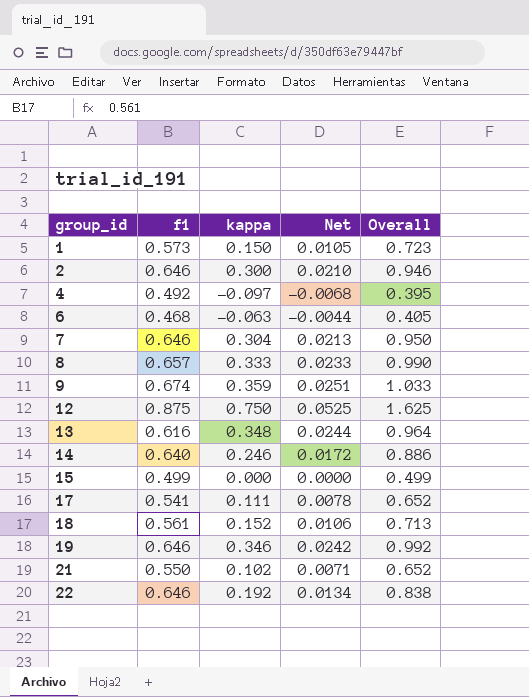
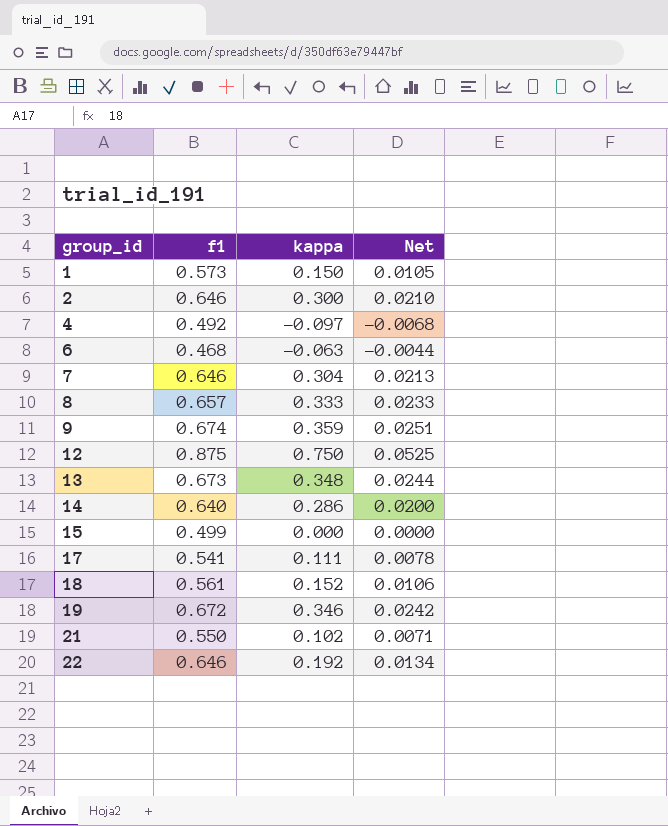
column Overall | formula: [f1] + [kappa] -> none
13 | f1: 0.616 -> 0.673
14 | kappa: 0.246 -> 0.286
14 | Net: 0.0172 -> 0.0200
19 | f1: 0.646 -> 0.672

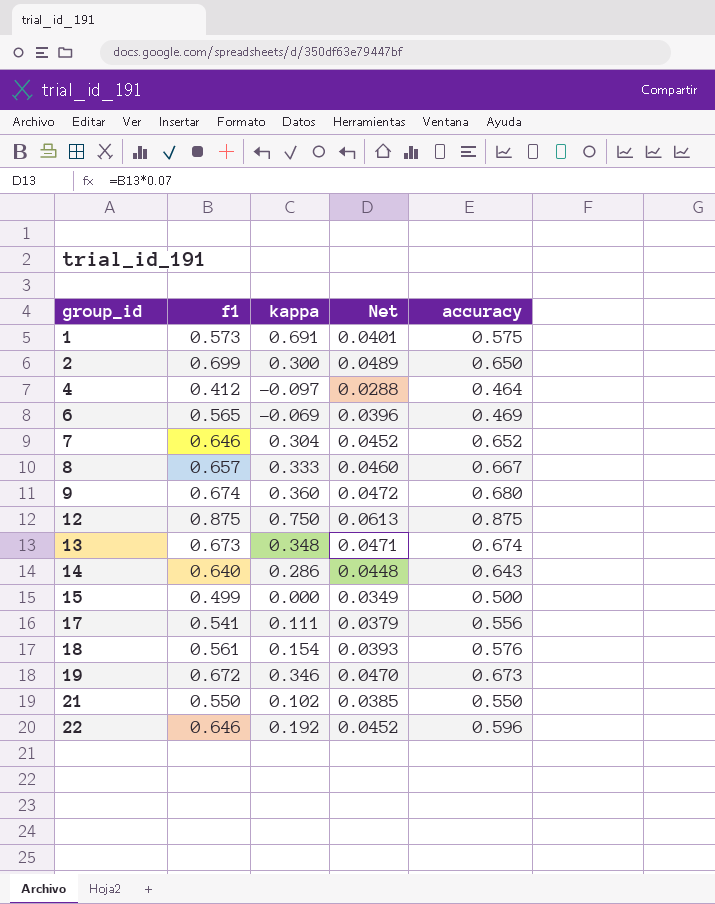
column Net | formula: [kappa] * 0.07 -> [f1] * 0.07
column accuracy | position: none -> 5
1 | kappa: 0.150 -> 0.691
2 | f1: 0.646 -> 0.699
4 | f1: 0.492 -> 0.412
6 | f1: 0.468 -> 0.565
6 | kappa: -0.063 -> -0.069
9 | kappa: 0.359 -> 0.360
18 | kappa: 0.152 -> 0.154

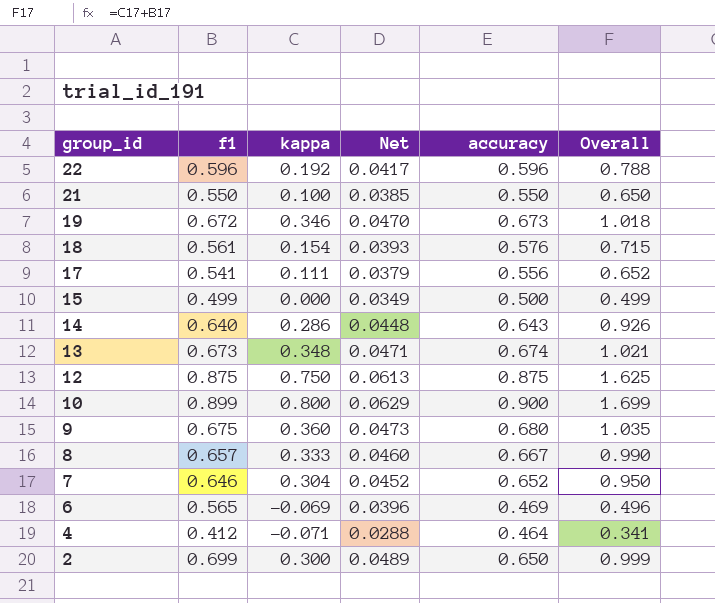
row order: group_id ascending -> group_id descending
column Overall | formula: none -> [f1] + [kappa]
row 1: 0.573 | 0.691 | 0.0401 | 0.575 -> none
22 | f1: 0.646 -> 0.596
22 | Net: 0.0452 -> 0.0417
21 | kappa: 0.102 -> 0.100
row 10: none -> 0.899 | 0.800 | 0.0629 | 0.900 | 1.699
9 | f1: 0.674 -> 0.675
9 | Net: 0.0472 -> 0.0473
4 | kappa: -0.097 -> -0.071

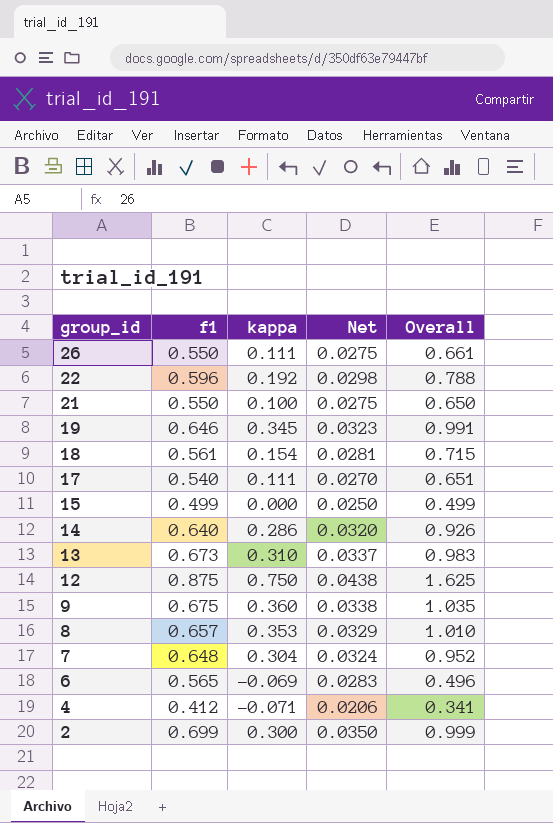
column accuracy | position: 5 -> none
column Net | formula: [f1] * 0.07 -> [f1] * 0.05
row 10: 0.899 | 0.800 | 0.0629 | 0.900 | 1.699 -> none
row 26: none -> 0.550 | 0.111 | 0.0275 | 0.661
19 | f1: 0.672 -> 0.646
19 | kappa: 0.346 -> 0.345
19 | Overall: 1.018 -> 0.991
17 | f1: 0.541 -> 0.540
17 | Overall: 0.652 -> 0.651
13 | kappa: 0.348 -> 0.310
13 | Overall: 1.021 -> 0.983
8 | kappa: 0.333 -> 0.353
8 | Overall: 0.990 -> 1.010
7 | f1: 0.646 -> 0.648
7 | Overall: 0.950 -> 0.952

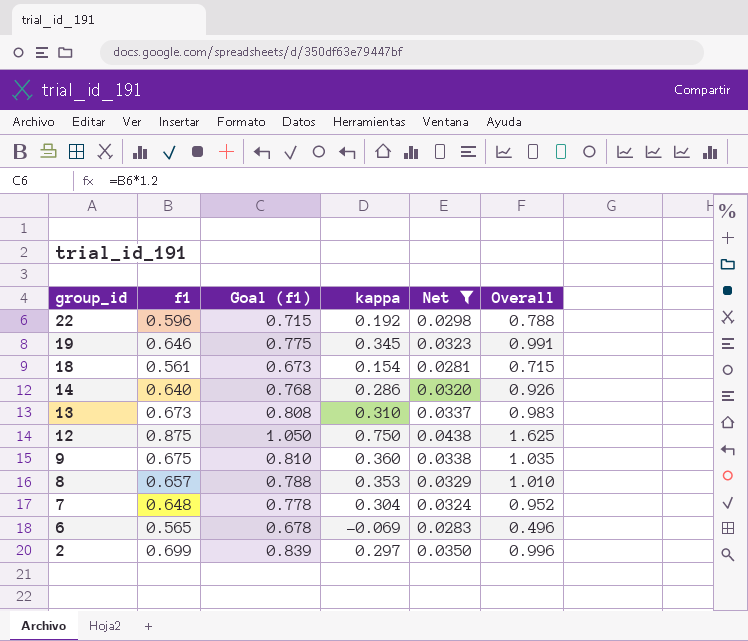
filter: none -> Net >= 0.0281
column Goal (f1) | formula: none -> [f1] * 1.2
2 | kappa: 0.300 -> 0.297
2 | Overall: 0.999 -> 0.996

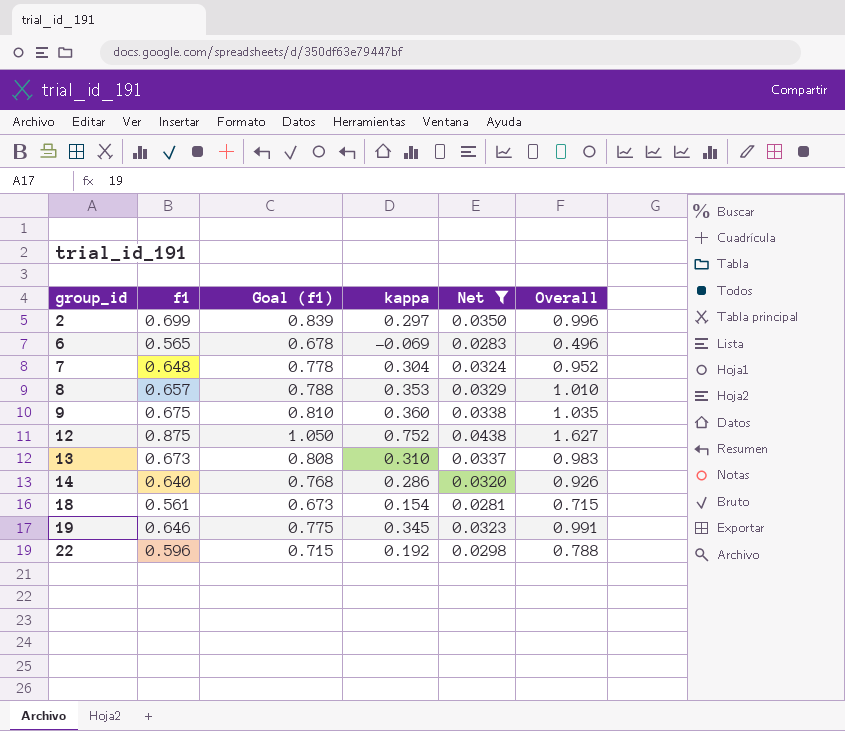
row order: group_id descending -> group_id ascending
12 | kappa: 0.750 -> 0.752
12 | Overall: 1.625 -> 1.627

